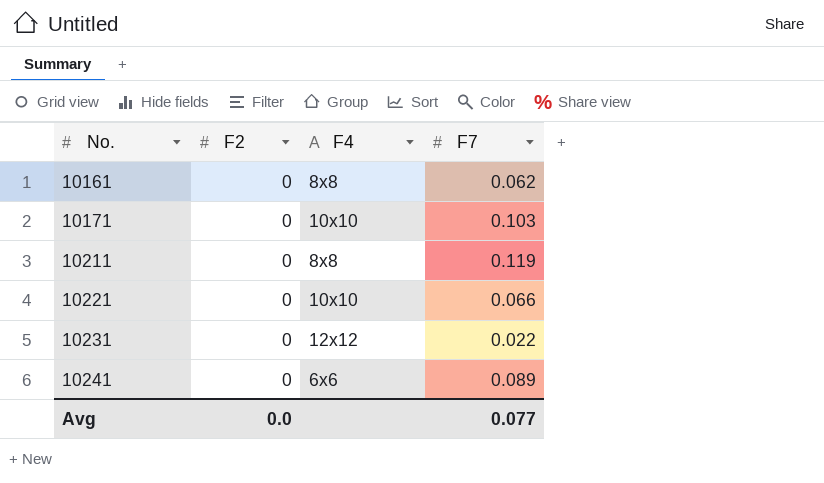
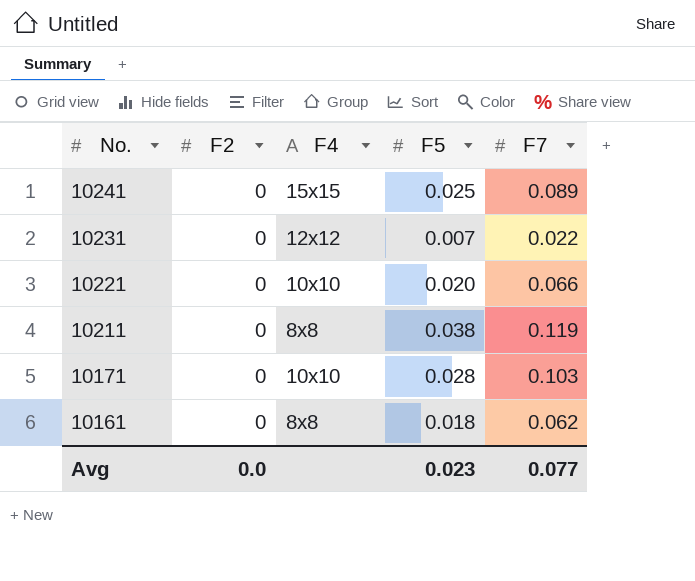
row order: No. ascending -> No. descending
column F5 | position: none -> 4
10241 | F4: 6x6 -> 15x15

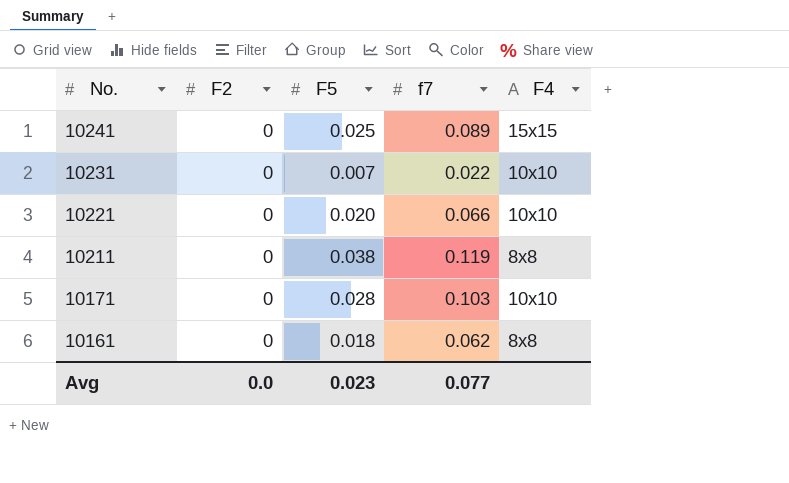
column name: F7 -> f7
column F4 | position: 3 -> 5
10231 | F4: 12x12 -> 10x10

